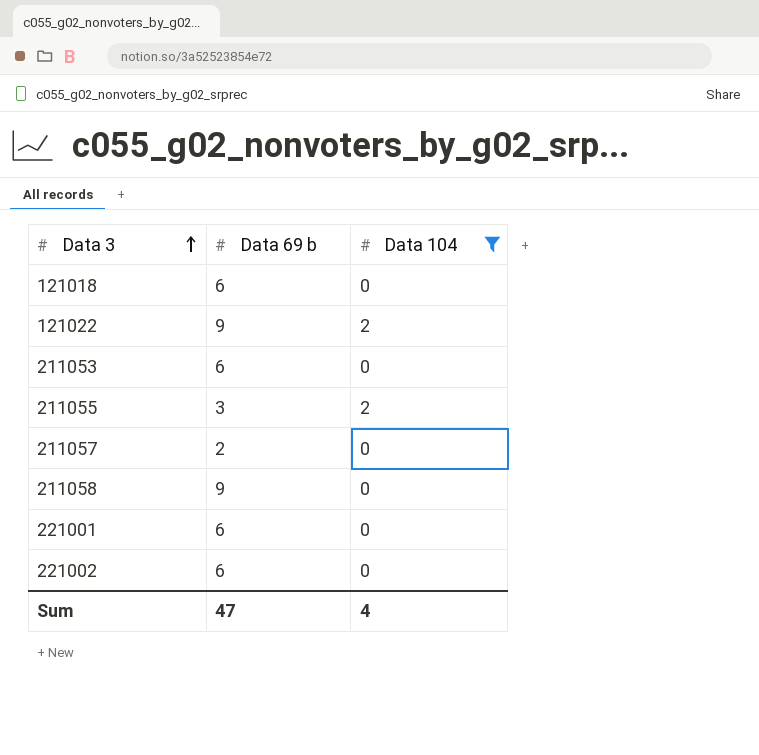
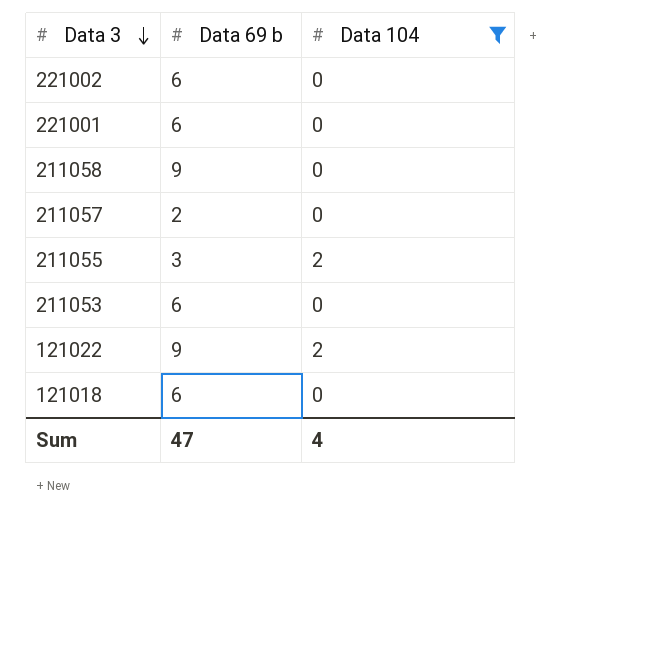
row order: Data 3 ascending -> Data 3 descending

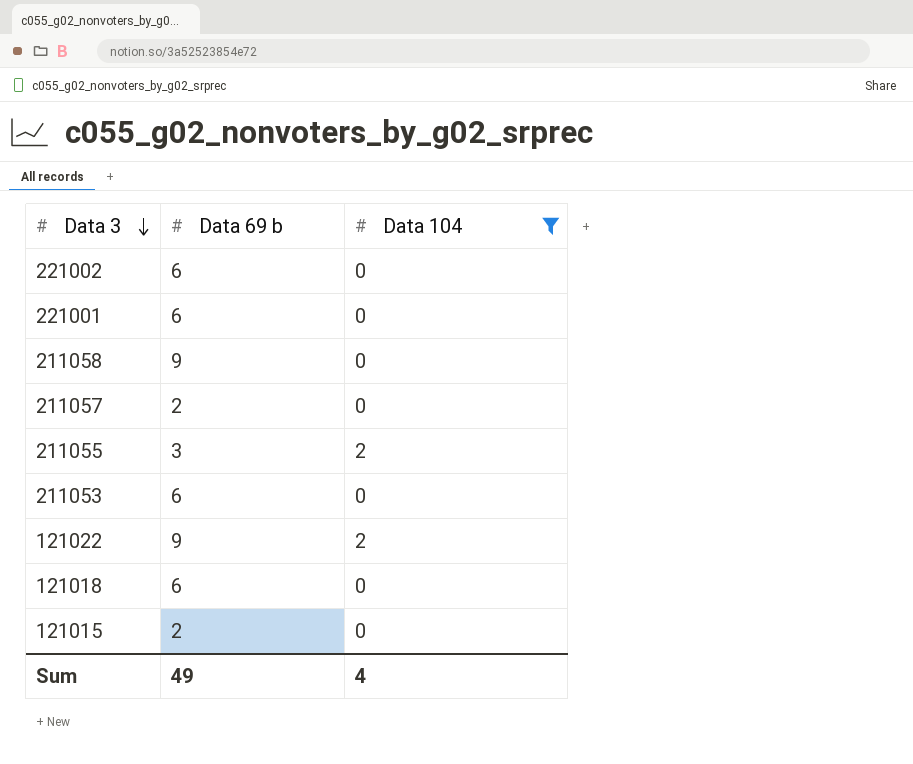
row 121015: none -> 2 | 0
Sum | Data 69 b: 47 -> 49

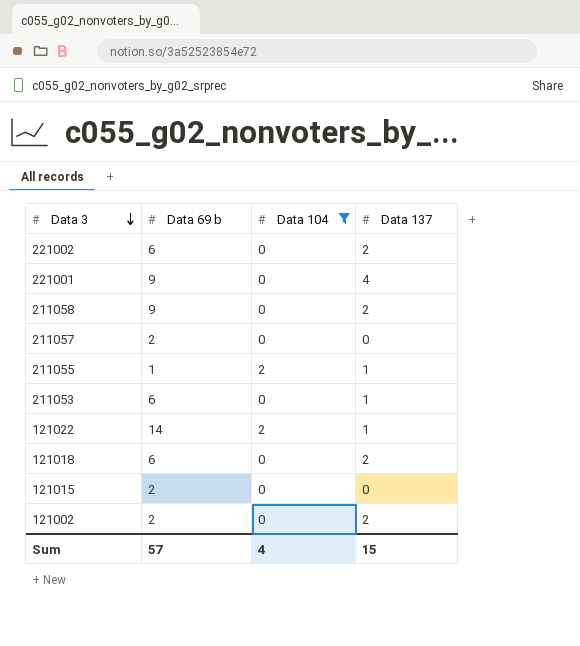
column Data 137 | position: none -> 4
221001 | Data 69 b: 6 -> 9
211055 | Data 69 b: 3 -> 1
121022 | Data 69 b: 9 -> 14
row 121002: none -> 2 | 0 | 2
Sum | Data 69 b: 49 -> 57

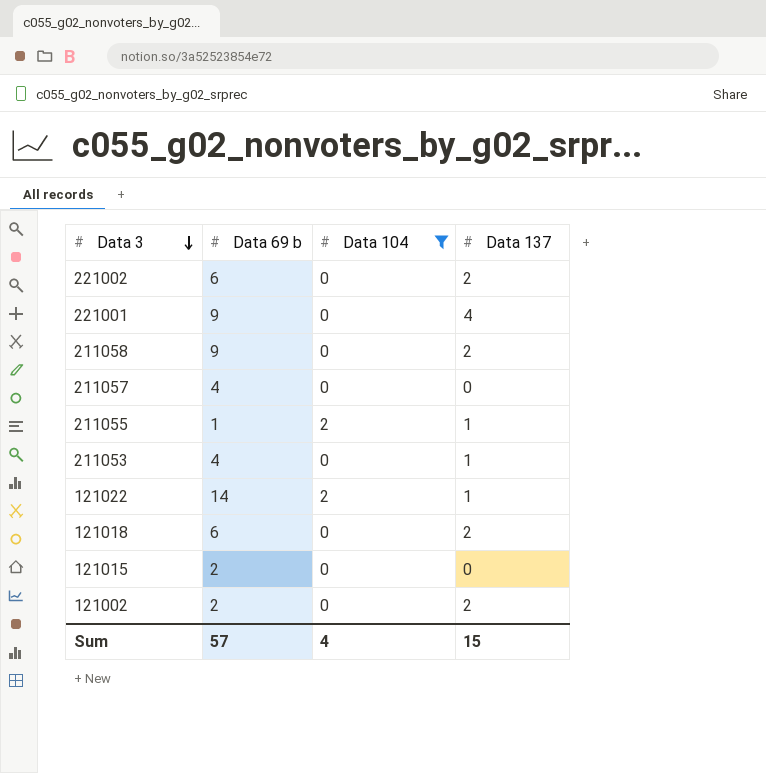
211057 | Data 69 b: 2 -> 4
211053 | Data 69 b: 6 -> 4

